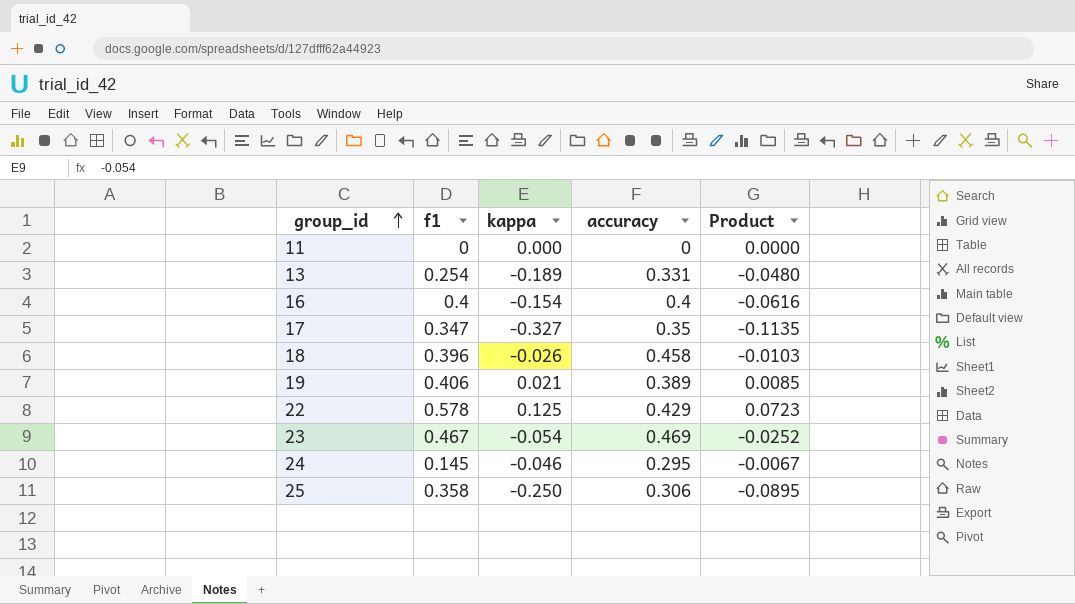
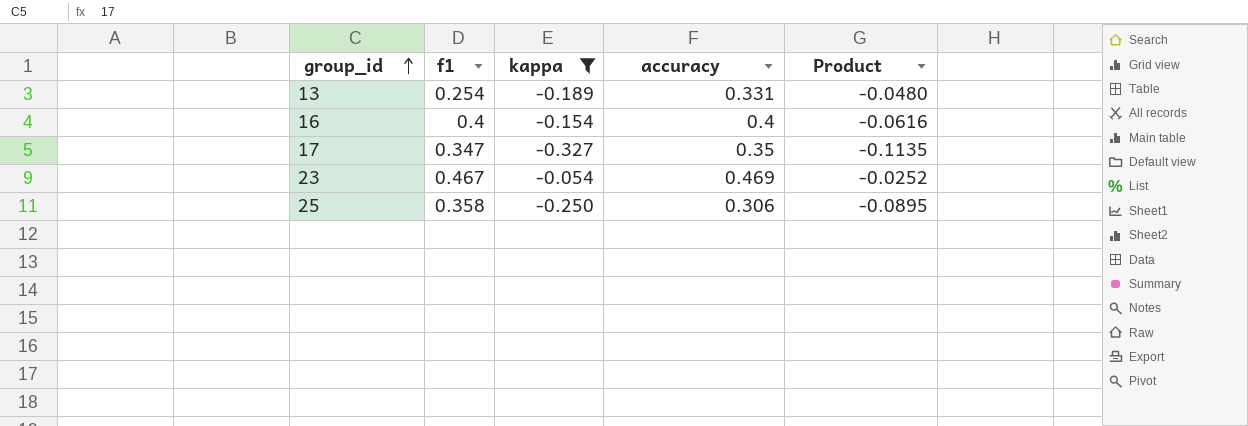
filter: none -> kappa <= -0.054

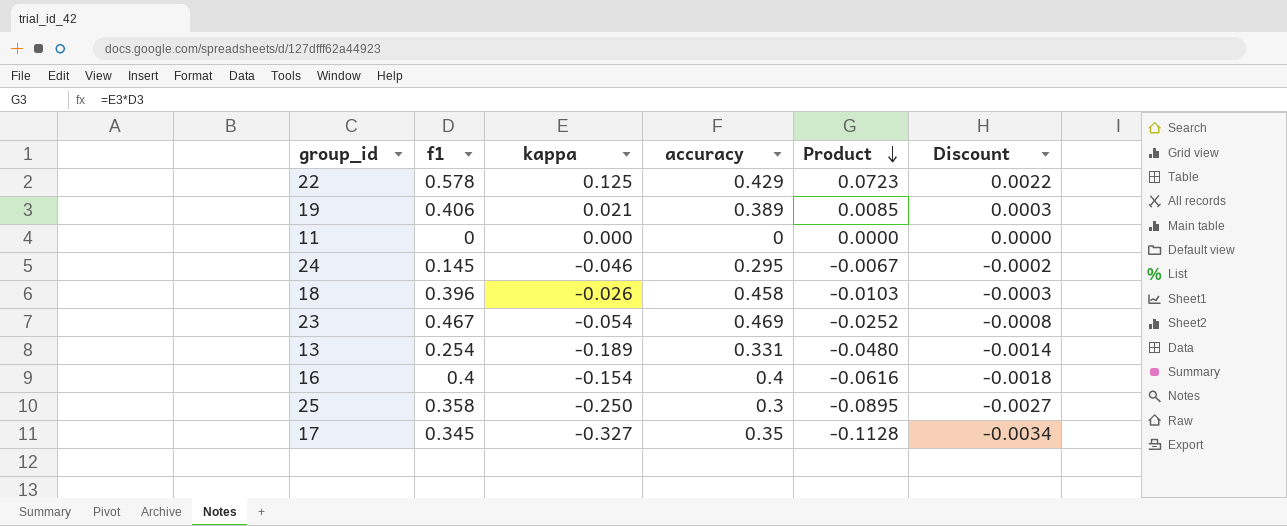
filter: kappa <= -0.054 -> none
row order: group_id ascending -> Product descending
column Discount | formula: none -> [Product] * 0.03
25 | accuracy: 0.306 -> 0.3
17 | f1: 0.347 -> 0.345
17 | Product: -0.1135 -> -0.1128

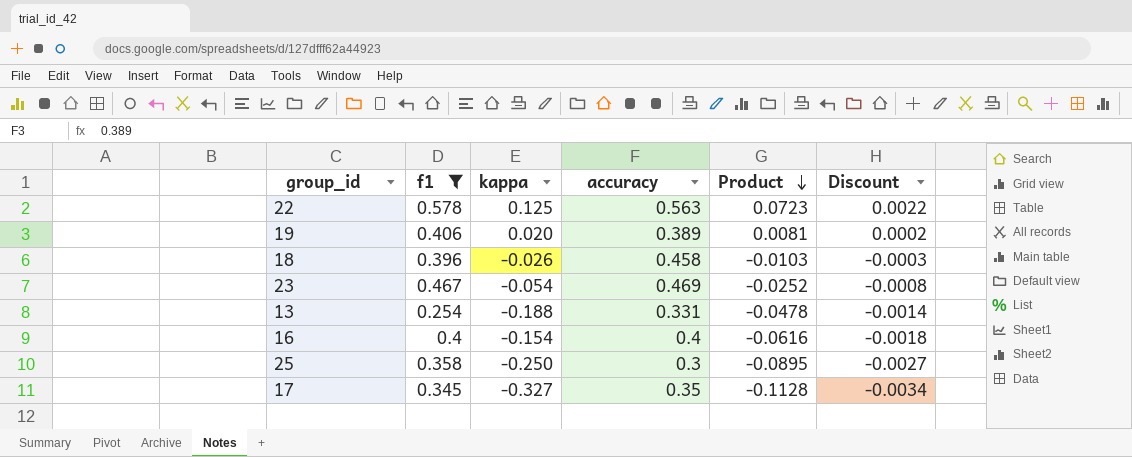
filter: none -> f1 >= 0.254
22 | accuracy: 0.429 -> 0.563
19 | kappa: 0.021 -> 0.020
19 | Product: 0.0085 -> 0.0081
19 | Discount: 0.0003 -> 0.0002
13 | kappa: -0.189 -> -0.188
13 | Product: -0.0480 -> -0.0478

